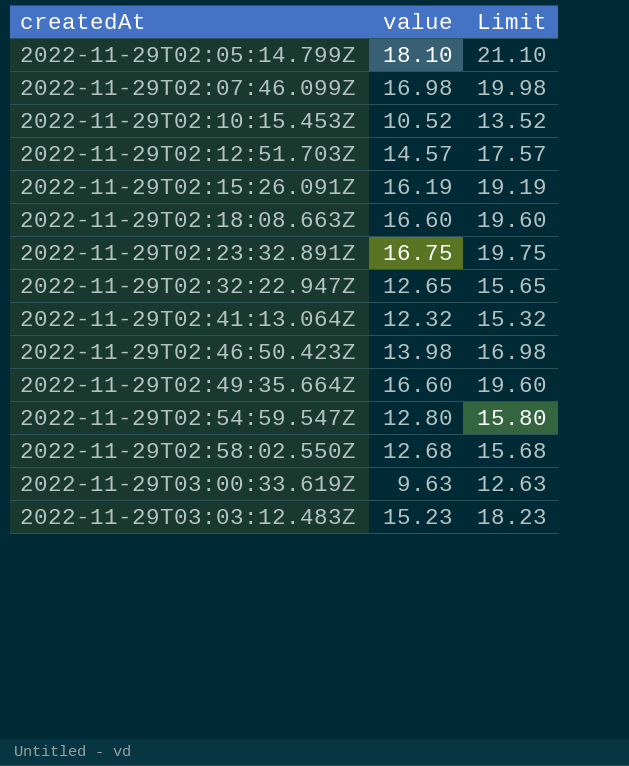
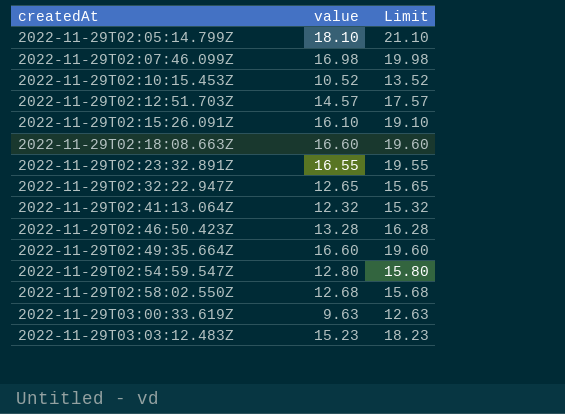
2022-11-29T02:15:26.091Z | value: 16.19 -> 16.10
2022-11-29T02:15:26.091Z | Limit: 19.19 -> 19.10
2022-11-29T02:23:32.891Z | value: 16.75 -> 16.55
2022-11-29T02:23:32.891Z | Limit: 19.75 -> 19.55
2022-11-29T02:46:50.423Z | value: 13.98 -> 13.28
2022-11-29T02:46:50.423Z | Limit: 16.98 -> 16.28

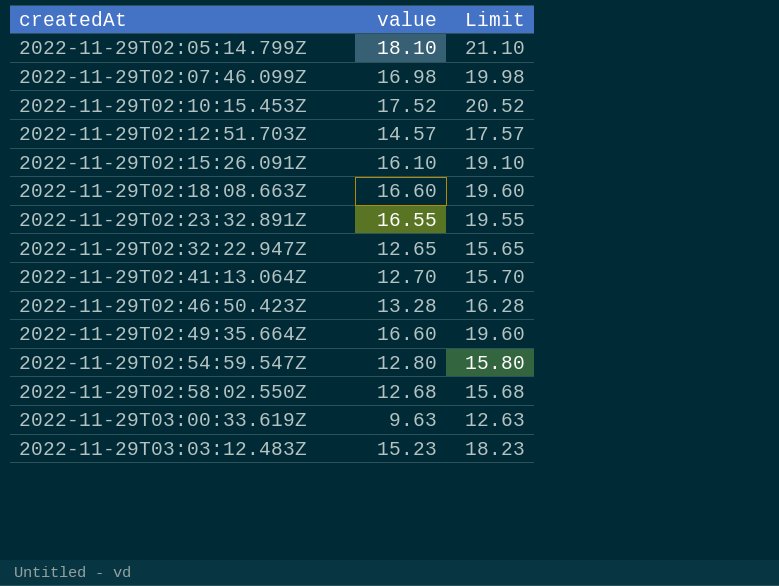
2022-11-29T02:10:15.453Z | value: 10.52 -> 17.52
2022-11-29T02:10:15.453Z | Limit: 13.52 -> 20.52
2022-11-29T02:41:13.064Z | value: 12.32 -> 12.70
2022-11-29T02:41:13.064Z | Limit: 15.32 -> 15.70

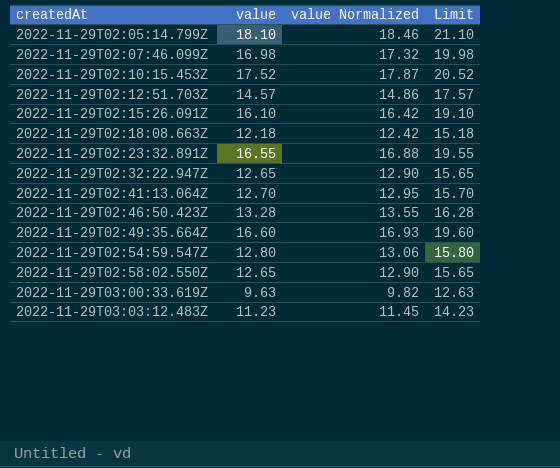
column value Normalized | formula: none -> [value] * 1.02
2022-11-29T02:18:08.663Z | value: 16.60 -> 12.18
2022-11-29T02:18:08.663Z | Limit: 19.60 -> 15.18
2022-11-29T02:58:02.550Z | value: 12.68 -> 12.65
2022-11-29T02:58:02.550Z | Limit: 15.68 -> 15.65
2022-11-29T03:03:12.483Z | value: 15.23 -> 11.23
2022-11-29T03:03:12.483Z | Limit: 18.23 -> 14.23

